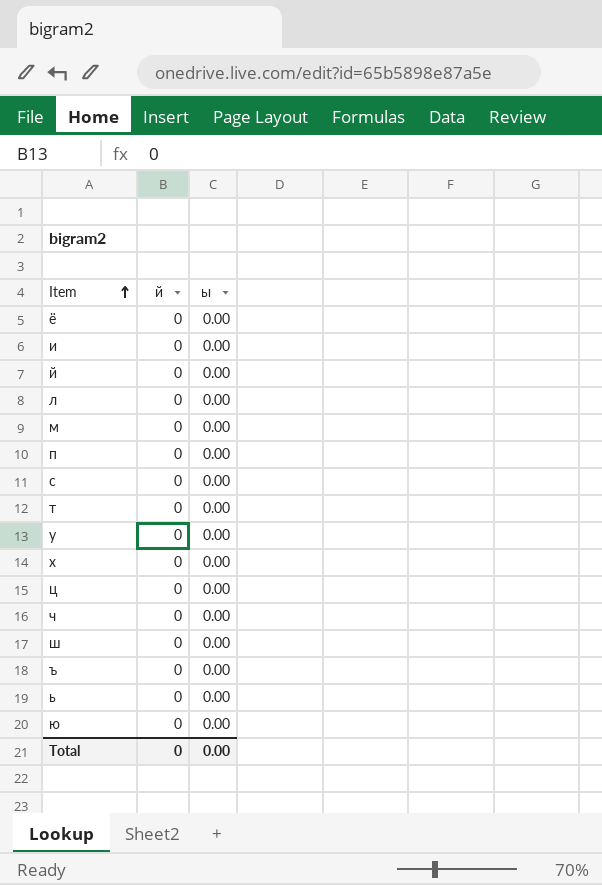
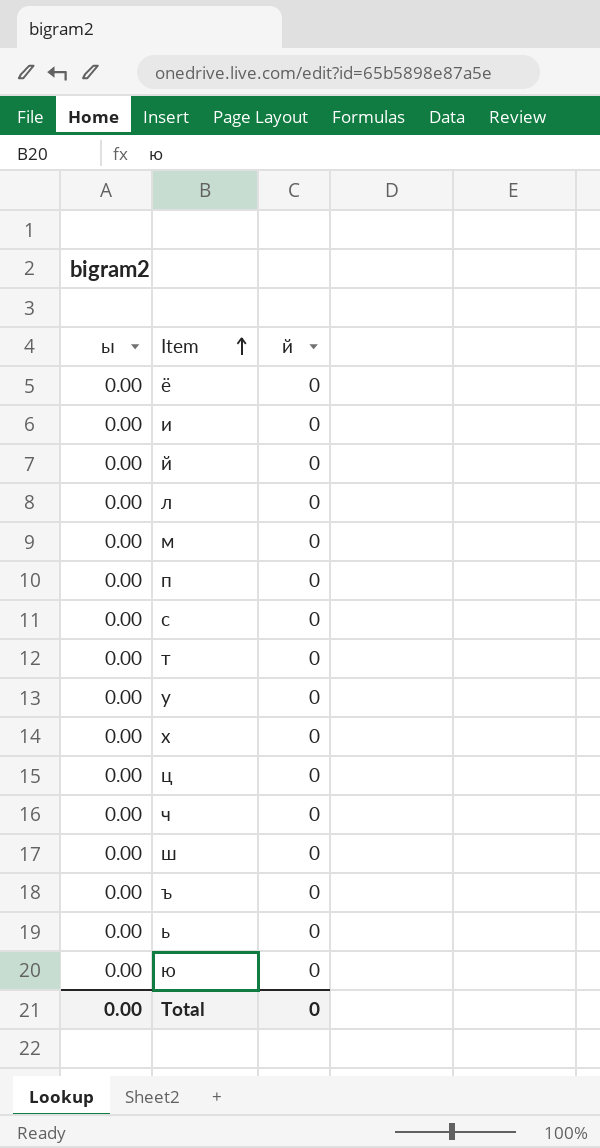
column ы | position: 3 -> 1

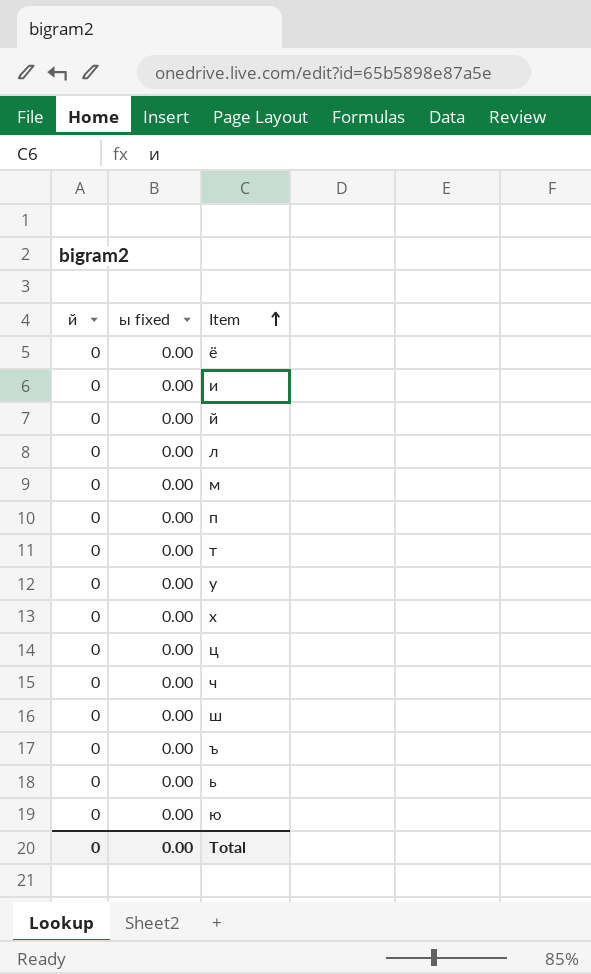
column й | position: 3 -> 1
column name: ы -> ы fixed
row с: 0.00 | 0 -> none

